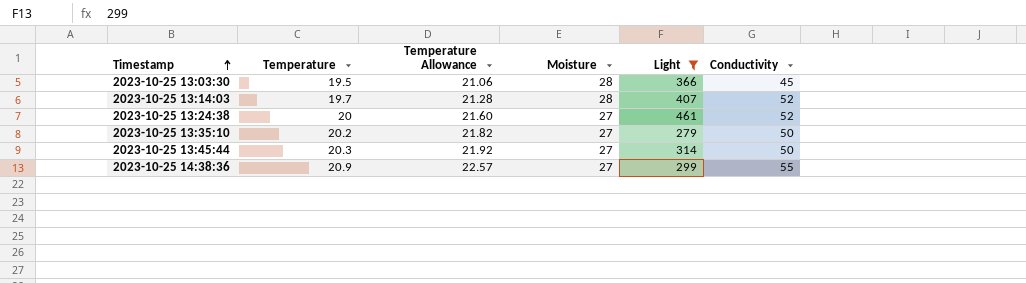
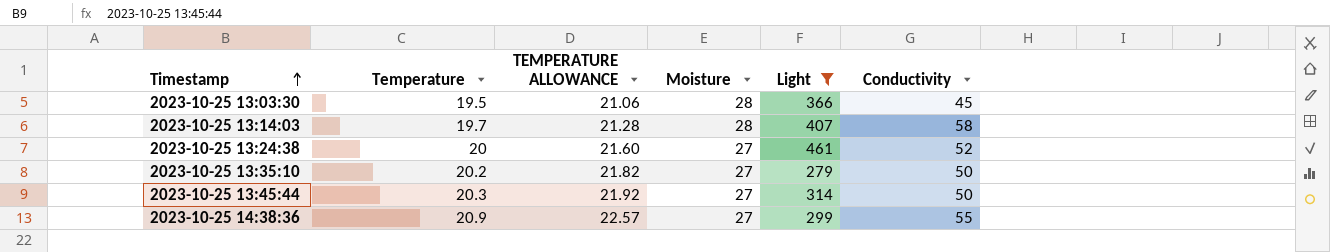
column name: Temperature Allowance -> TEMPERATURE ALLOWANCE
2023-10-25 13:14:03 | Conductivity: 52 -> 58

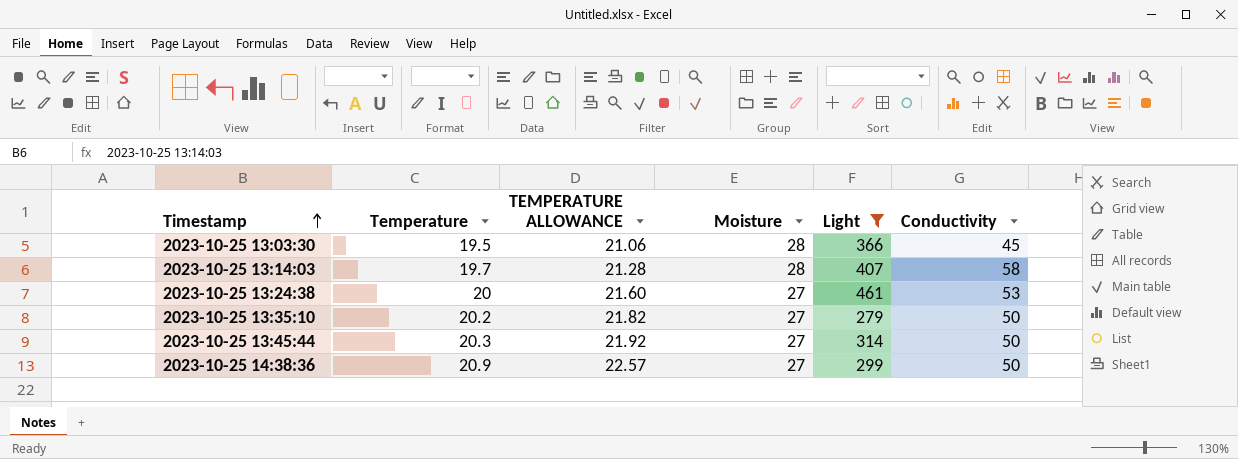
2023-10-25 13:24:38 | Conductivity: 52 -> 53
2023-10-25 14:38:36 | Conductivity: 55 -> 50

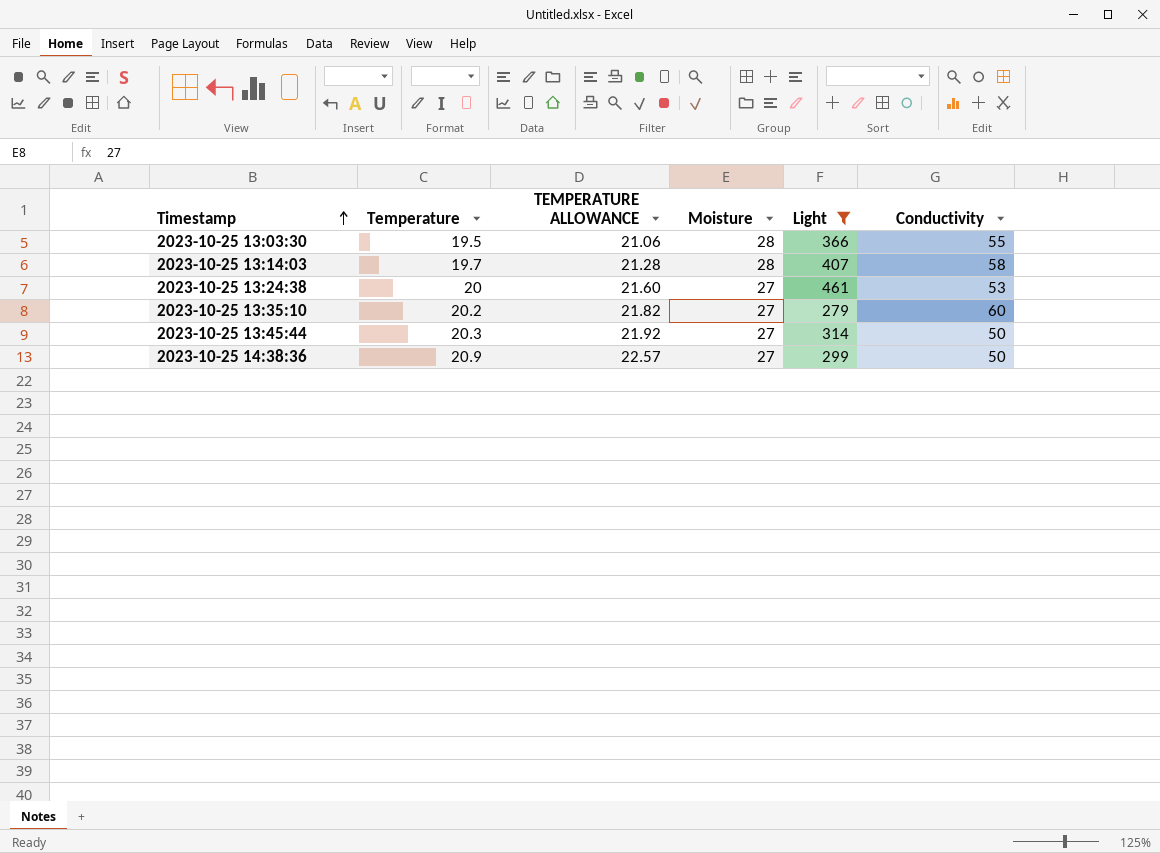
2023-10-25 13:03:30 | Conductivity: 45 -> 55
2023-10-25 13:35:10 | Conductivity: 50 -> 60

